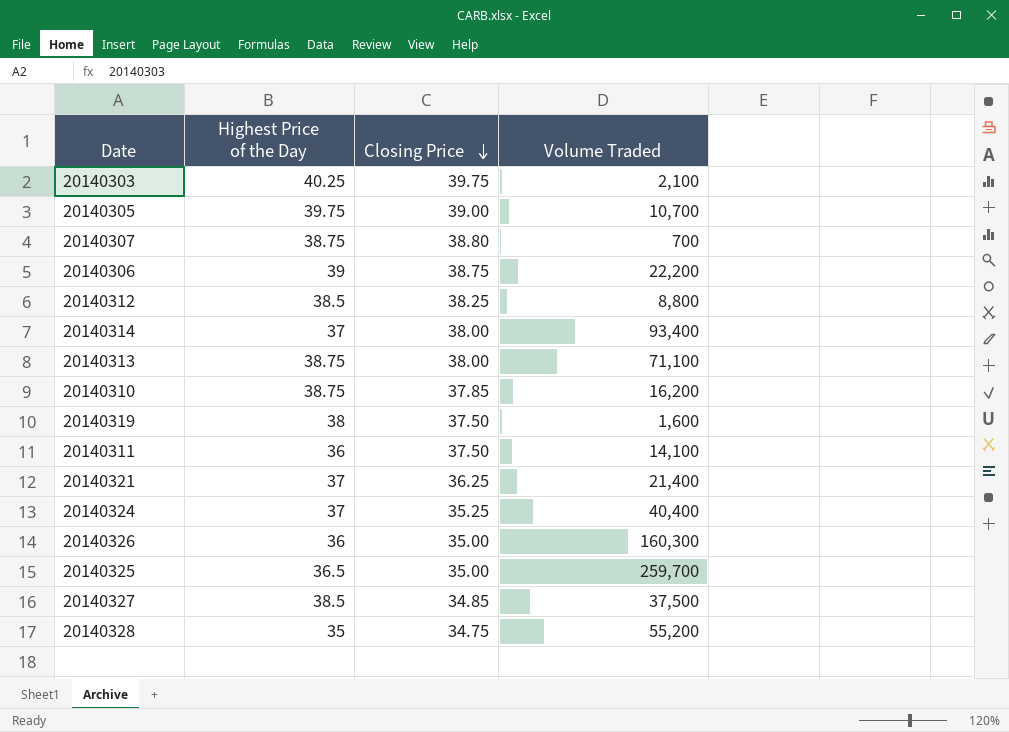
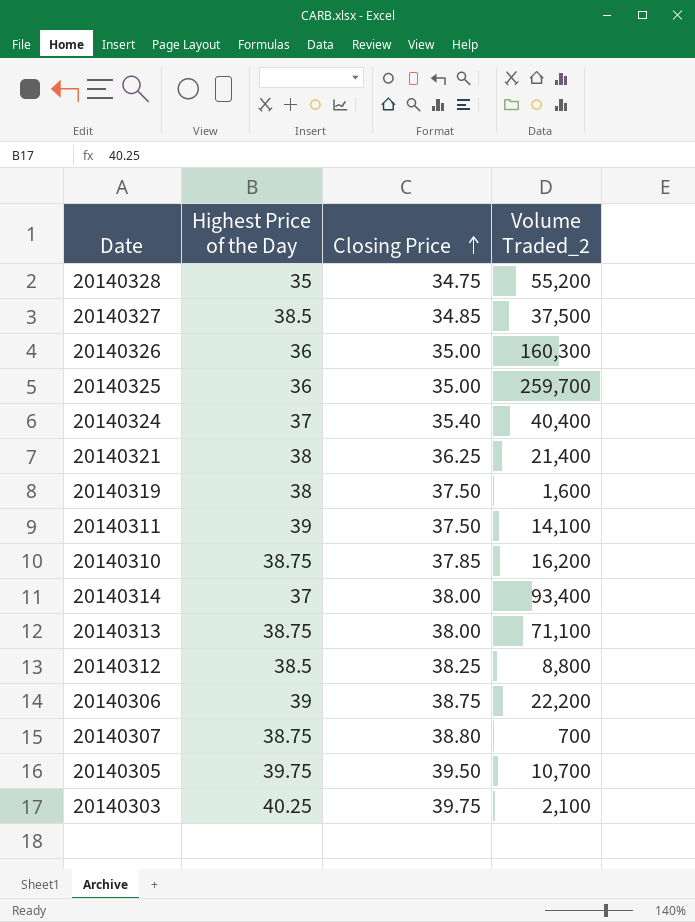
row order: Closing Price descending -> Closing Price ascending
column name: Volume Traded -> Volume Traded_2
20140325 | Highest Price of the Day: 36.5 -> 36
20140324 | Closing Price: 35.25 -> 35.40
20140321 | Highest Price of the Day: 37 -> 38
20140311 | Highest Price of the Day: 36 -> 39
20140305 | Closing Price: 39.00 -> 39.50

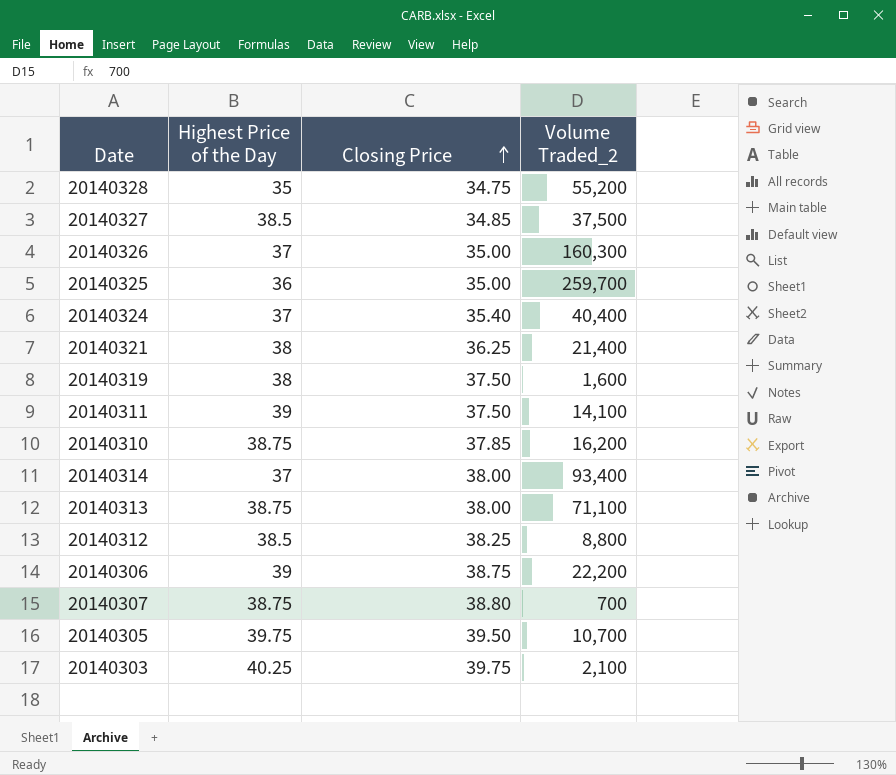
20140326 | Highest Price of the Day: 36 -> 37

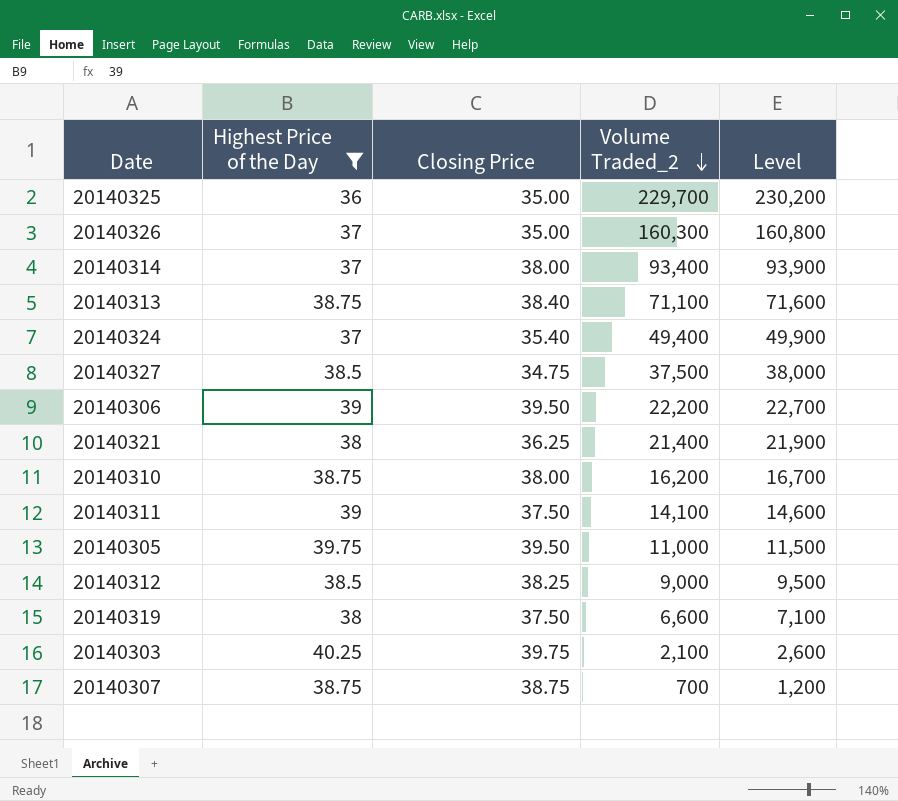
filter: none -> Highest Price of the Day != 35
row order: Closing Price ascending -> Volume Traded_2 descending
column Level | formula: none -> [Volume Traded_2] + 500
20140325 | Volume Traded_2: 259,700 -> 229,700
20140313 | Closing Price: 38.00 -> 38.40
20140324 | Volume Traded_2: 40,400 -> 49,400
20140327 | Closing Price: 34.85 -> 34.75
20140306 | Closing Price: 38.75 -> 39.50
20140310 | Closing Price: 37.85 -> 38.00
20140305 | Volume Traded_2: 10,700 -> 11,000
20140312 | Volume Traded_2: 8,800 -> 9,000
20140319 | Volume Traded_2: 1,600 -> 6,600
20140307 | Closing Price: 38.80 -> 38.75

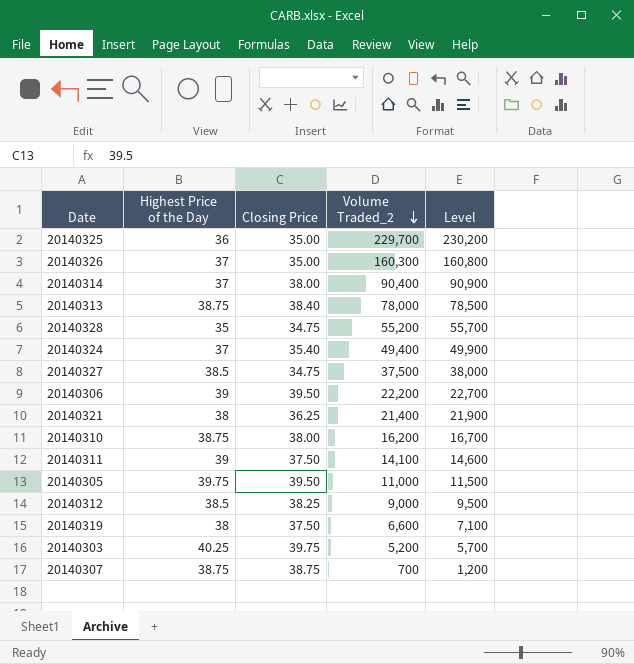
filter: Highest Price of the Day != 35 -> none
20140314 | Volume Traded_2: 93,400 -> 90,400
20140314 | Level: 93,900 -> 90,900
20140313 | Volume Traded_2: 71,100 -> 78,000
20140313 | Level: 71,600 -> 78,500
20140303 | Volume Traded_2: 2,100 -> 5,200
20140303 | Level: 2,600 -> 5,700

